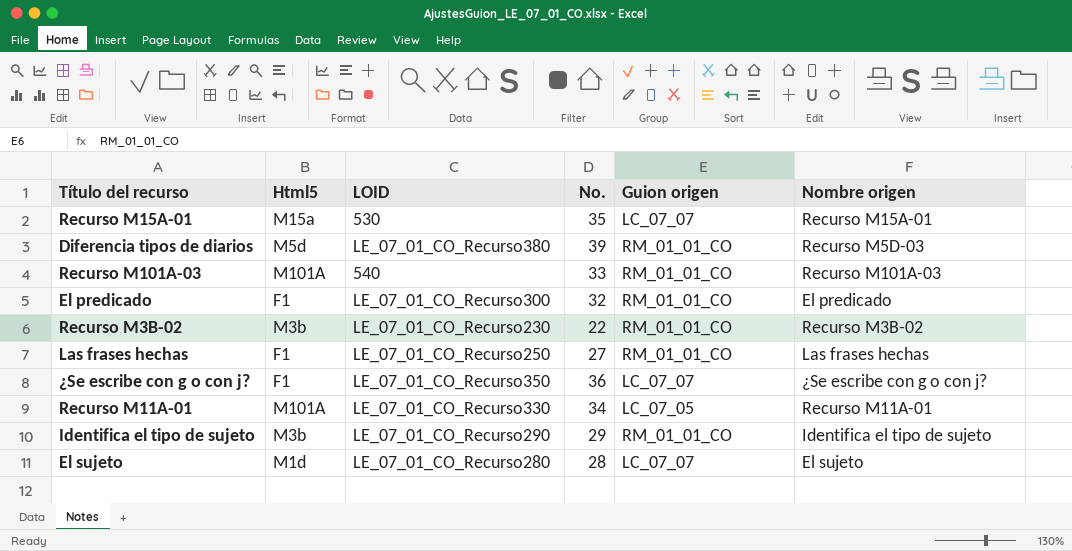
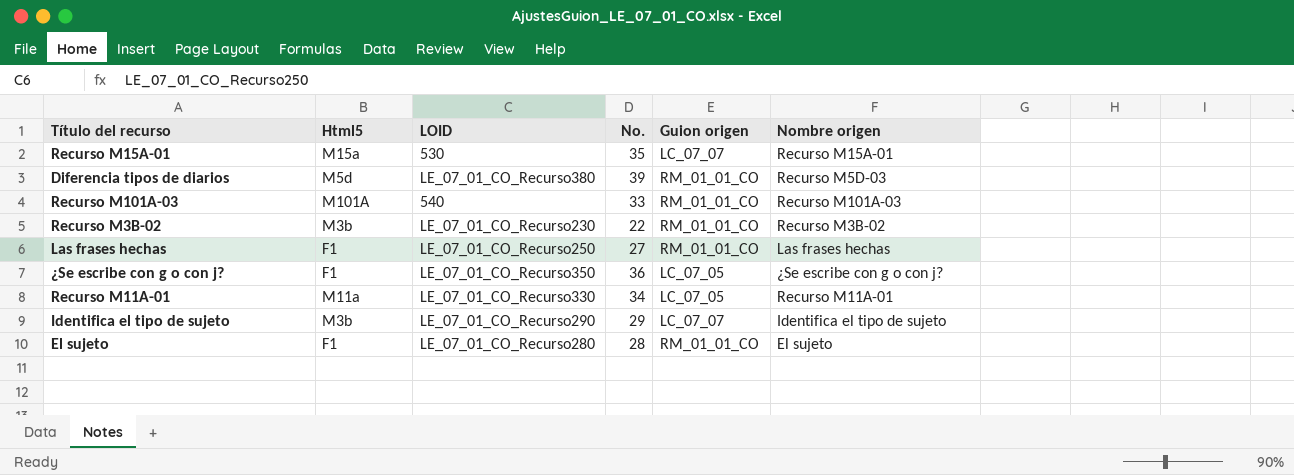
row El predicado: F1 | LE_07_01_CO_Recurso300 | 32 | RM_01_01_CO | El predicado -> none
¿Se escribe con g o con j? | Guion origen: LC_07_07 -> LC_07_05
Recurso M11A-01 | Html5: M101A -> M11a
Identifica el tipo de sujeto | Guion origen: RM_01_01_CO -> LC_07_07
El sujeto | Html5: M1d -> F1
El sujeto | Guion origen: LC_07_07 -> RM_01_01_CO

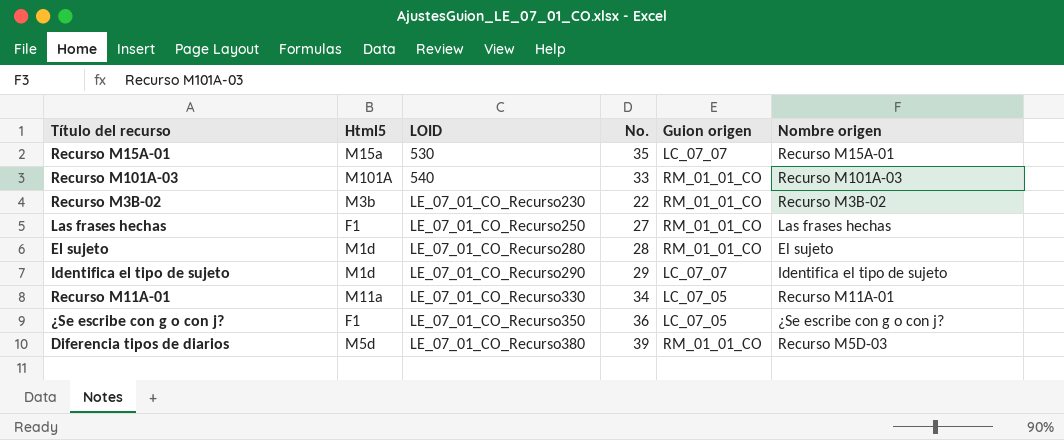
row order: none -> LOID ascending
El sujeto | Html5: F1 -> M1d
Identifica el tipo de sujeto | Html5: M3b -> M1d

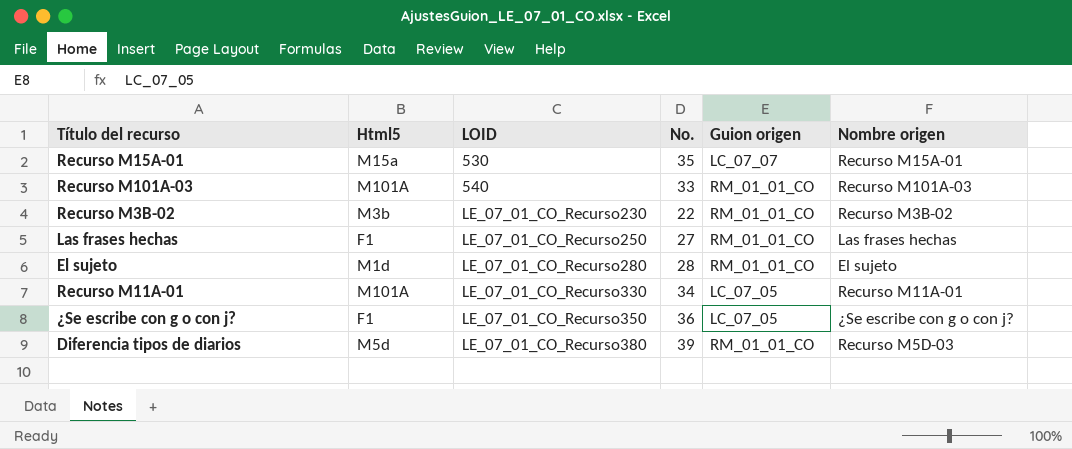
row Identifica el tipo de sujeto: M1d | LE_07_01_CO_Recurso290 | 29 | LC_07_07 | Identifica el tipo de sujeto -> none
Recurso M11A-01 | Html5: M11a -> M101A

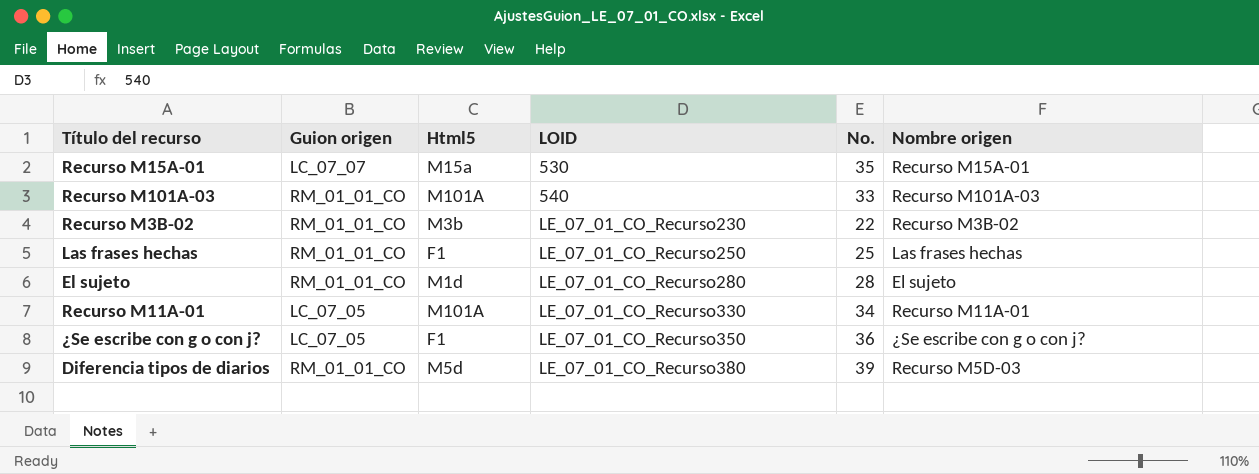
column Guion origen | position: 5 -> 2
Las frases hechas | No.: 27 -> 25

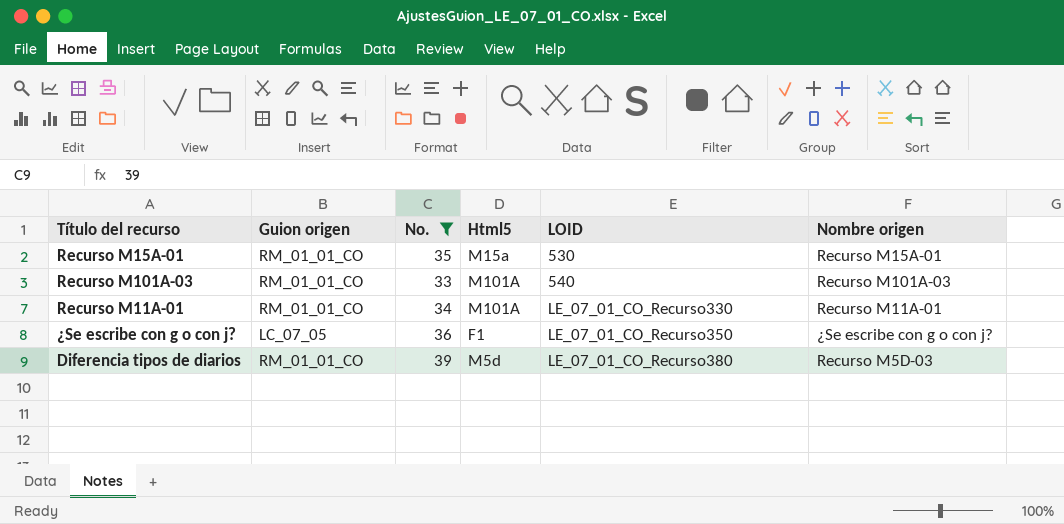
filter: none -> No. >= 33
column No. | position: 5 -> 3
Recurso M15A-01 | Guion origen: LC_07_07 -> RM_01_01_CO
Recurso M11A-01 | Guion origen: LC_07_05 -> RM_01_01_CO

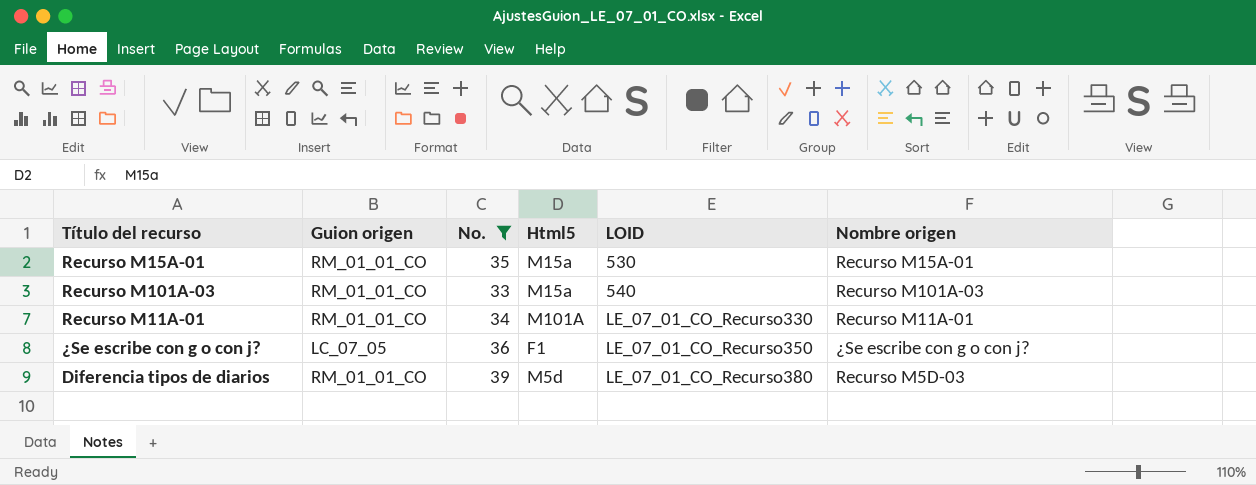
Recurso M101A-03 | Html5: M101A -> M15a

